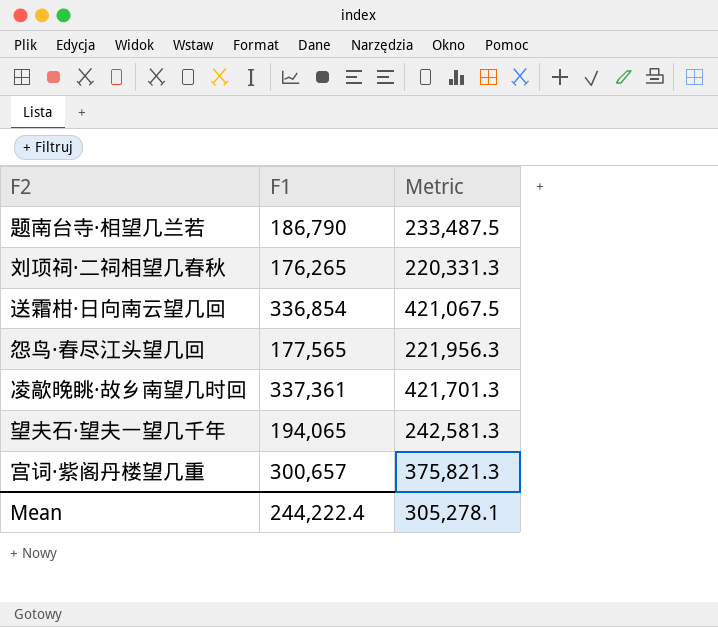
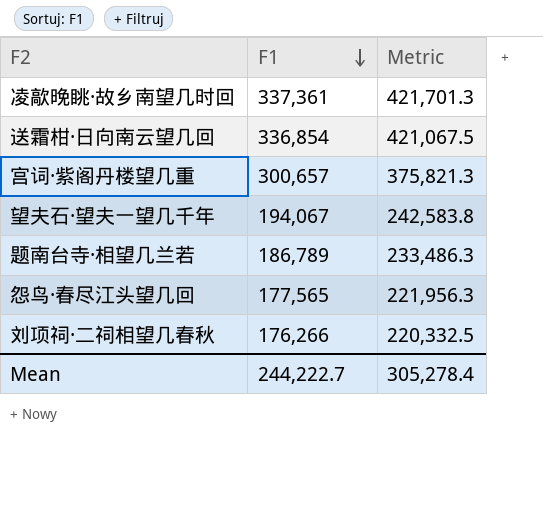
row order: none -> F1 descending
望夫石·望夫一望几千年 | F1: 194,065 -> 194,067
望夫石·望夫一望几千年 | Metric: 242,581.3 -> 242,583.8
题南台寺·相望几兰若 | F1: 186,790 -> 186,789
题南台寺·相望几兰若 | Metric: 233,487.5 -> 233,486.3
刘项祠·二祠相望几春秋 | F1: 176,265 -> 176,266
刘项祠·二祠相望几春秋 | Metric: 220,331.3 -> 220,332.5
Mean | F1: 244,222.4 -> 244,222.7
Mean | Metric: 305,278.1 -> 305,278.4

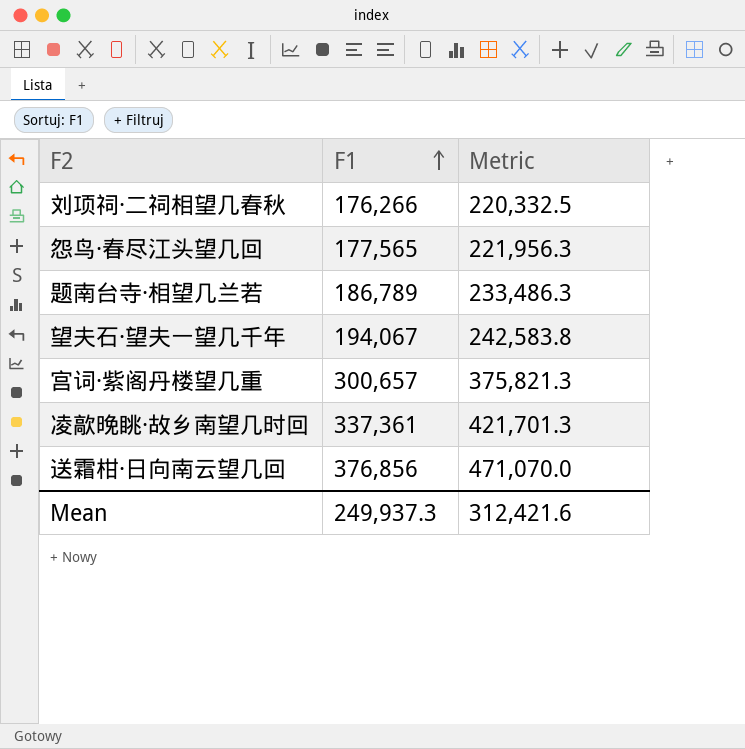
row order: F1 descending -> F1 ascending
送霜柑·日向南云望几回 | F1: 336,854 -> 376,856
送霜柑·日向南云望几回 | Metric: 421,067.5 -> 471,070.0
Mean | F1: 244,222.7 -> 249,937.3
Mean | Metric: 305,278.4 -> 312,421.6

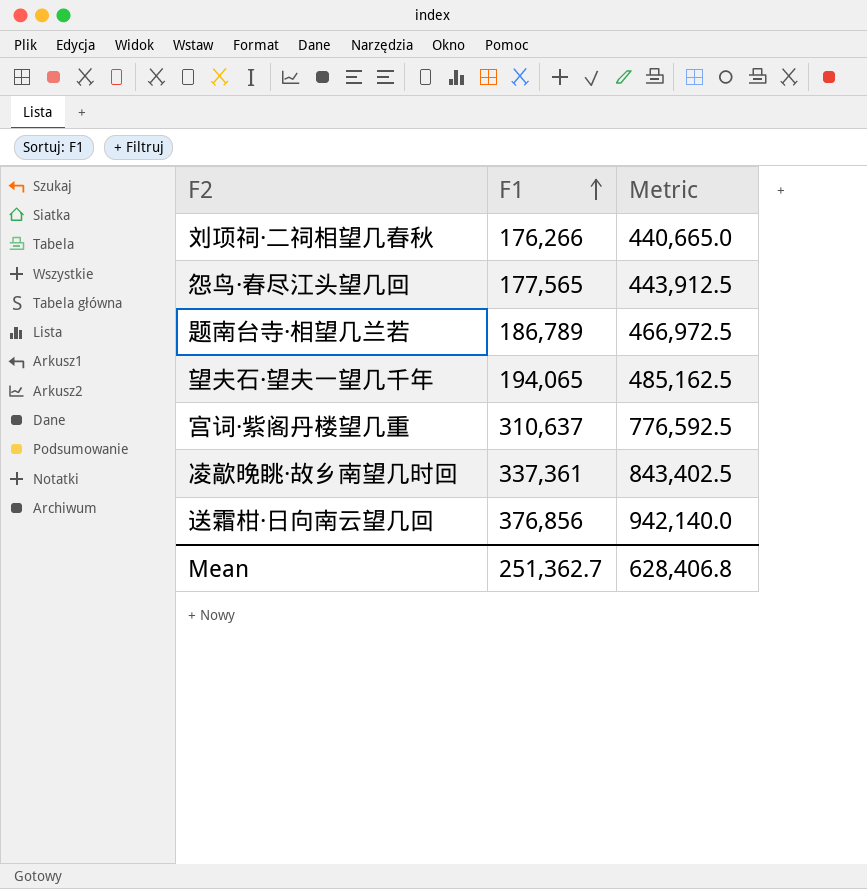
column Metric | formula: [F1] * 1.25 -> [F1] * 2.5
望夫石·望夫一望几千年 | F1: 194,067 -> 194,065
宫词·紫阁丹楼望几重 | F1: 300,657 -> 310,637
Mean | F1: 249,937.3 -> 251,362.7
Mean | Metric: 312,421.6 -> 628,406.8

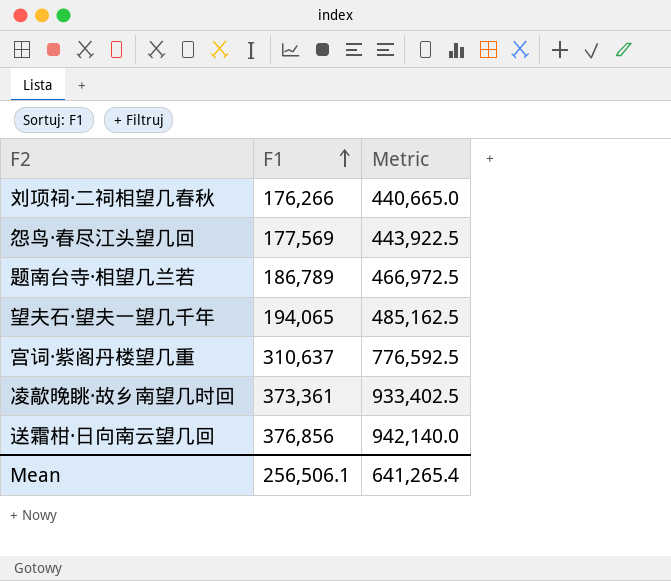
怨鸟·春尽江头望几回 | F1: 177,565 -> 177,569
怨鸟·春尽江头望几回 | Metric: 443,912.5 -> 443,922.5
凌歊晚眺·故乡南望几时回 | F1: 337,361 -> 373,361
凌歊晚眺·故乡南望几时回 | Metric: 843,402.5 -> 933,402.5
Mean | F1: 251,362.7 -> 256,506.1
Mean | Metric: 628,406.8 -> 641,265.4

